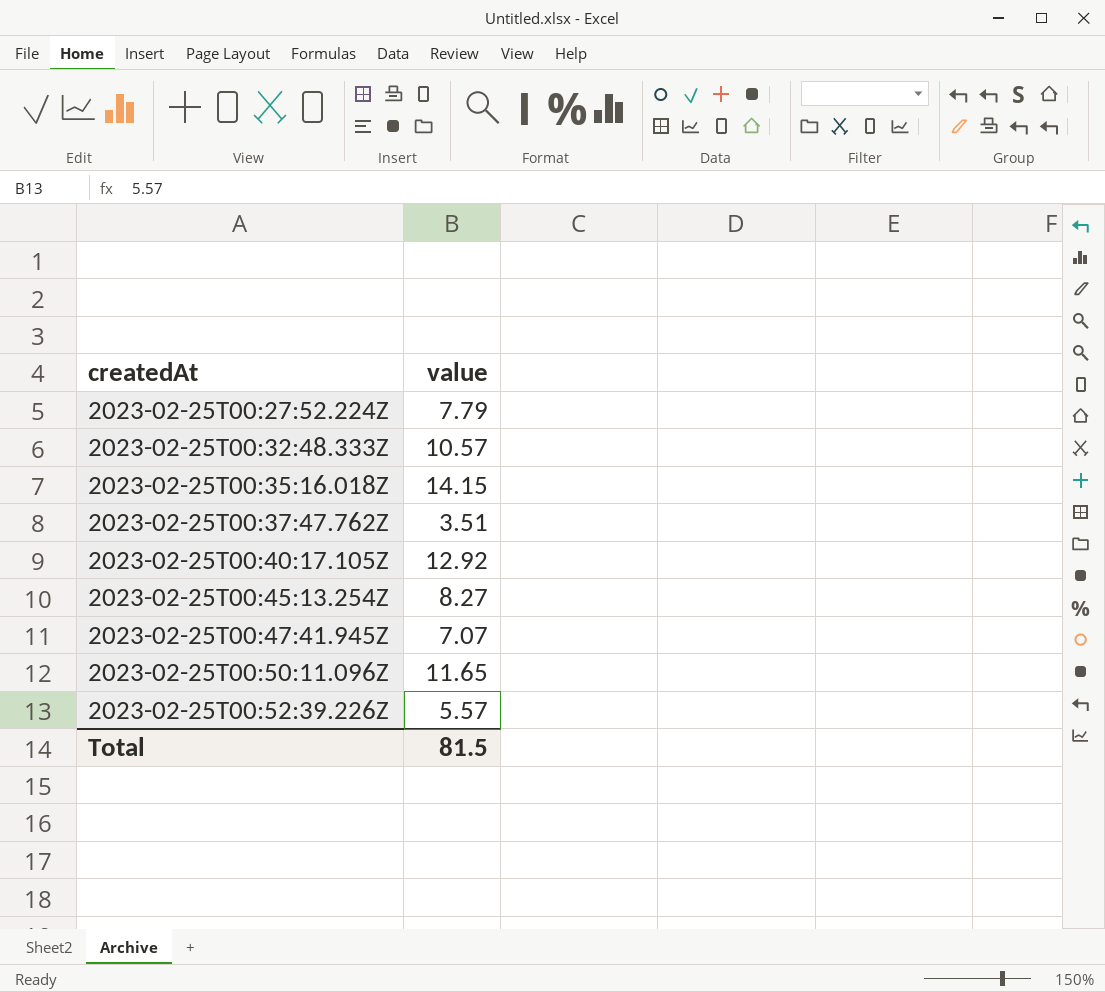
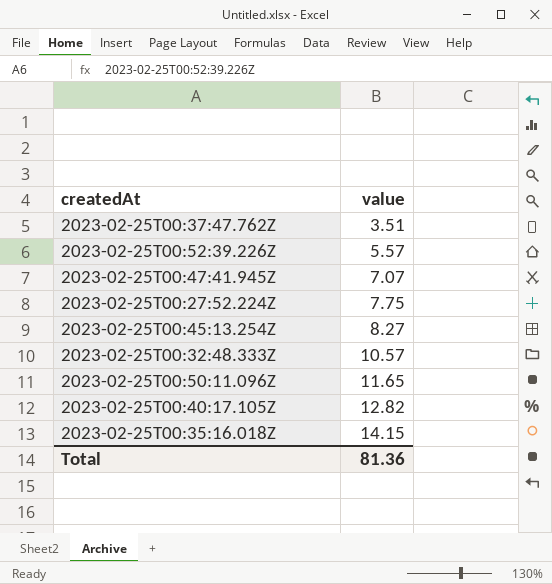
row order: createdAt ascending -> value ascending
2023-02-25T00:27:52.224Z | value: 7.79 -> 7.75
2023-02-25T00:40:17.105Z | value: 12.92 -> 12.82
Total | value: 81.5 -> 81.36

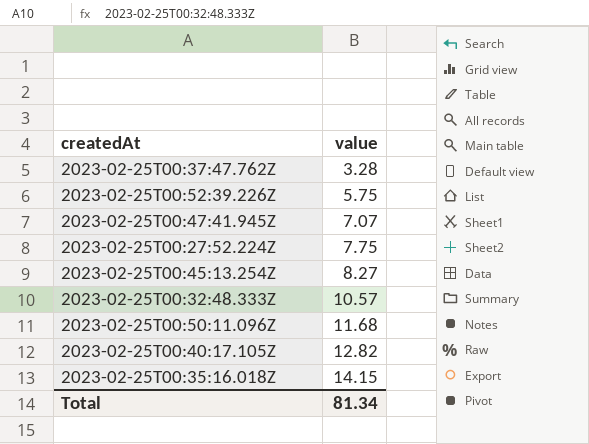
2023-02-25T00:37:47.762Z | value: 3.51 -> 3.28
2023-02-25T00:52:39.226Z | value: 5.57 -> 5.75
2023-02-25T00:50:11.096Z | value: 11.65 -> 11.68
Total | value: 81.36 -> 81.34

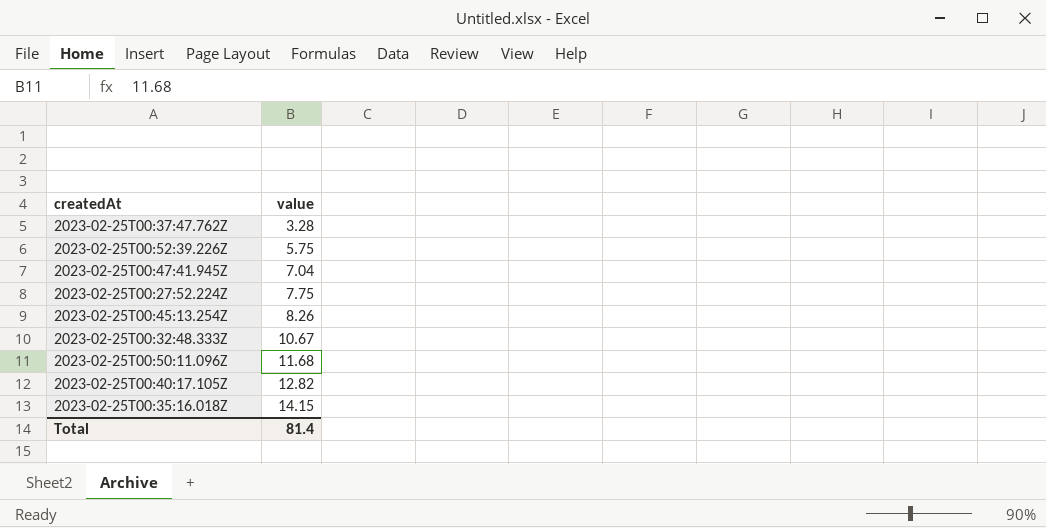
2023-02-25T00:47:41.945Z | value: 7.07 -> 7.04
2023-02-25T00:45:13.254Z | value: 8.27 -> 8.26
2023-02-25T00:32:48.333Z | value: 10.57 -> 10.67
Total | value: 81.34 -> 81.4

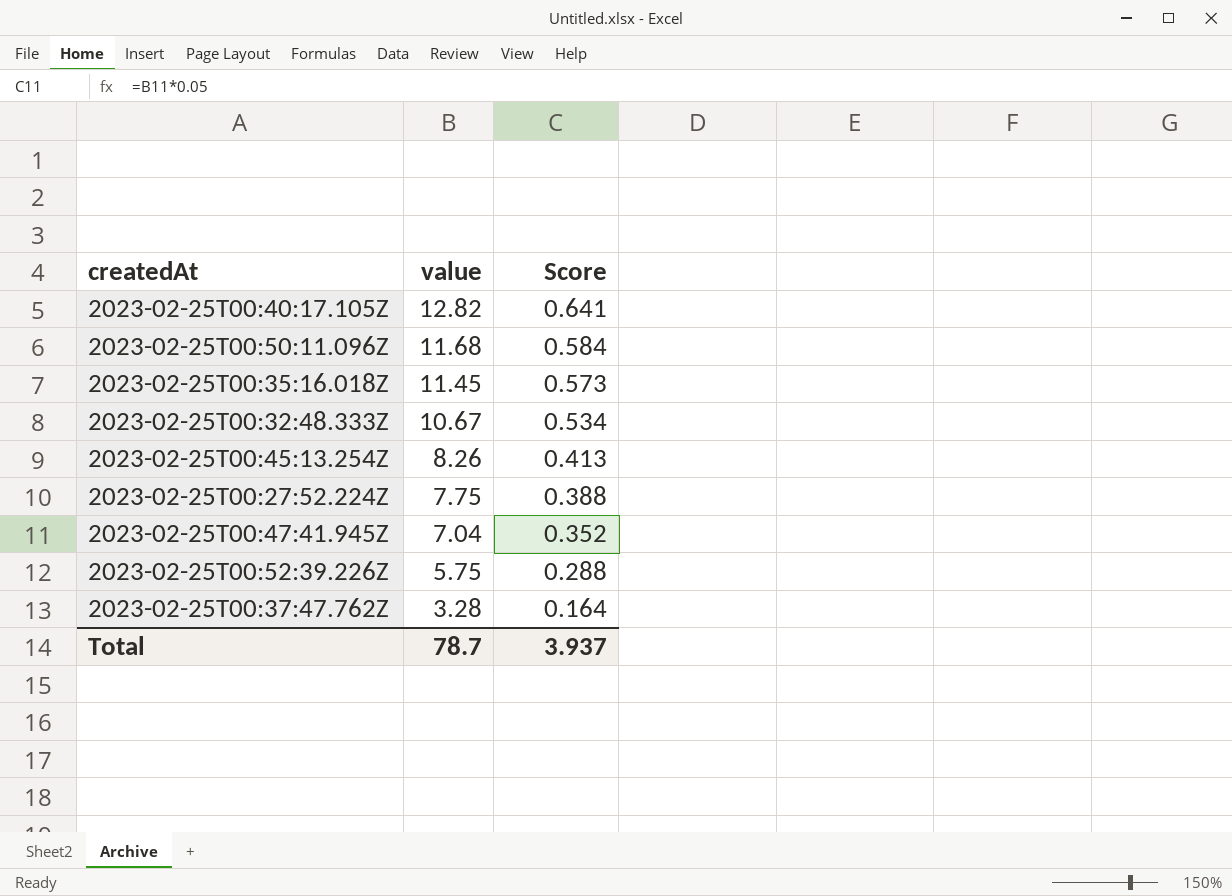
row order: value ascending -> value descending
column Score | formula: none -> [value] * 0.05
2023-02-25T00:35:16.018Z | value: 14.15 -> 11.45
Total | value: 81.4 -> 78.7

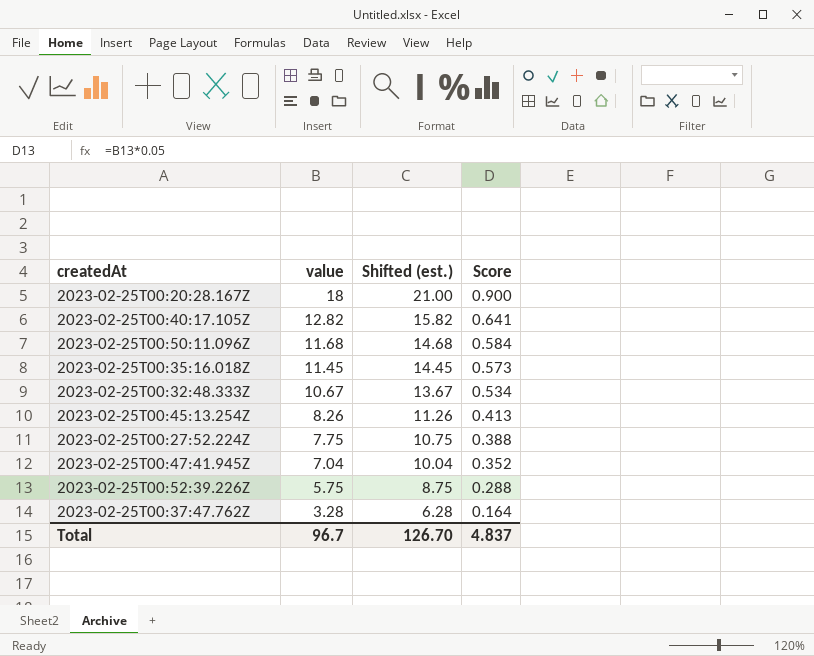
column Shifted (est.) | formula: none -> [value] + 3
row 2023-02-25T00:20:28.167Z: none -> 18 | 21.00 | 0.900
Total | value: 78.7 -> 96.7
Total | Score: 3.937 -> 4.837

